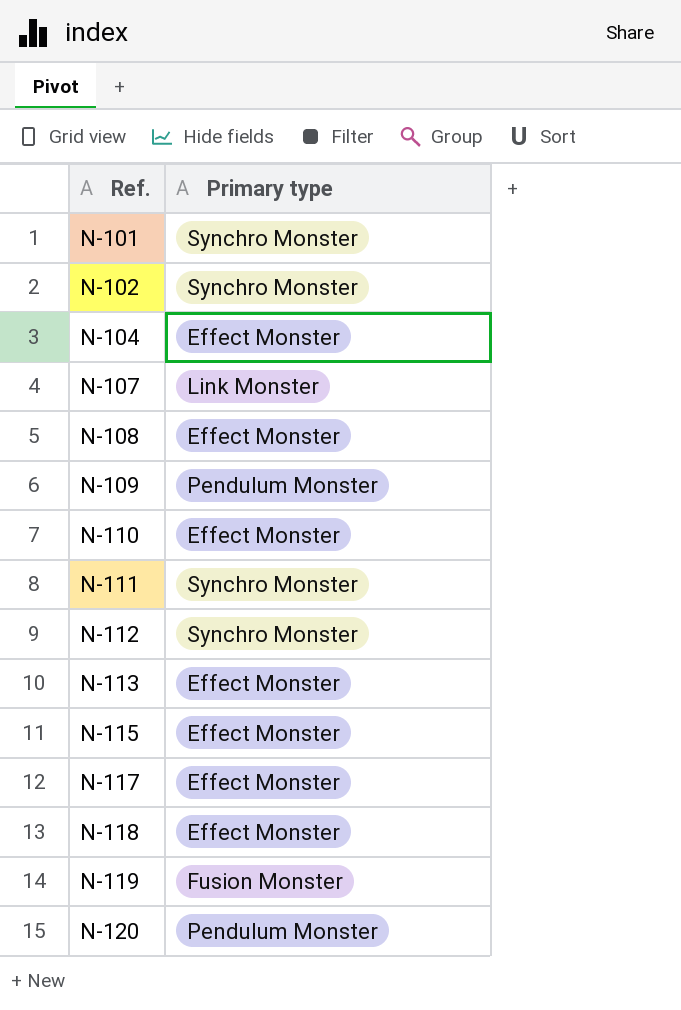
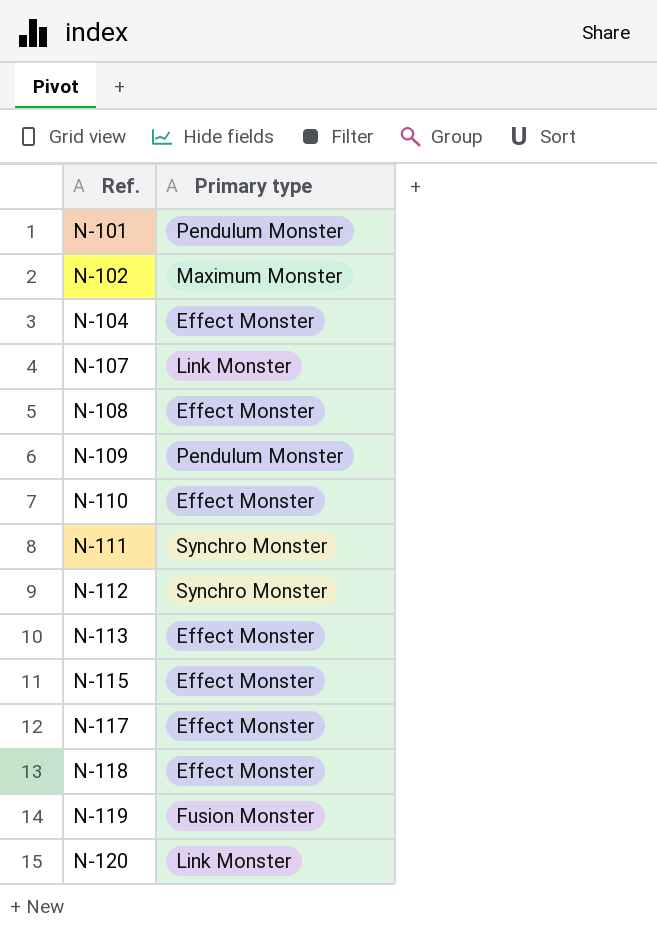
N-101 | Primary type: Synchro Monster -> Pendulum Monster
N-102 | Primary type: Synchro Monster -> Maximum Monster
N-120 | Primary type: Pendulum Monster -> Link Monster

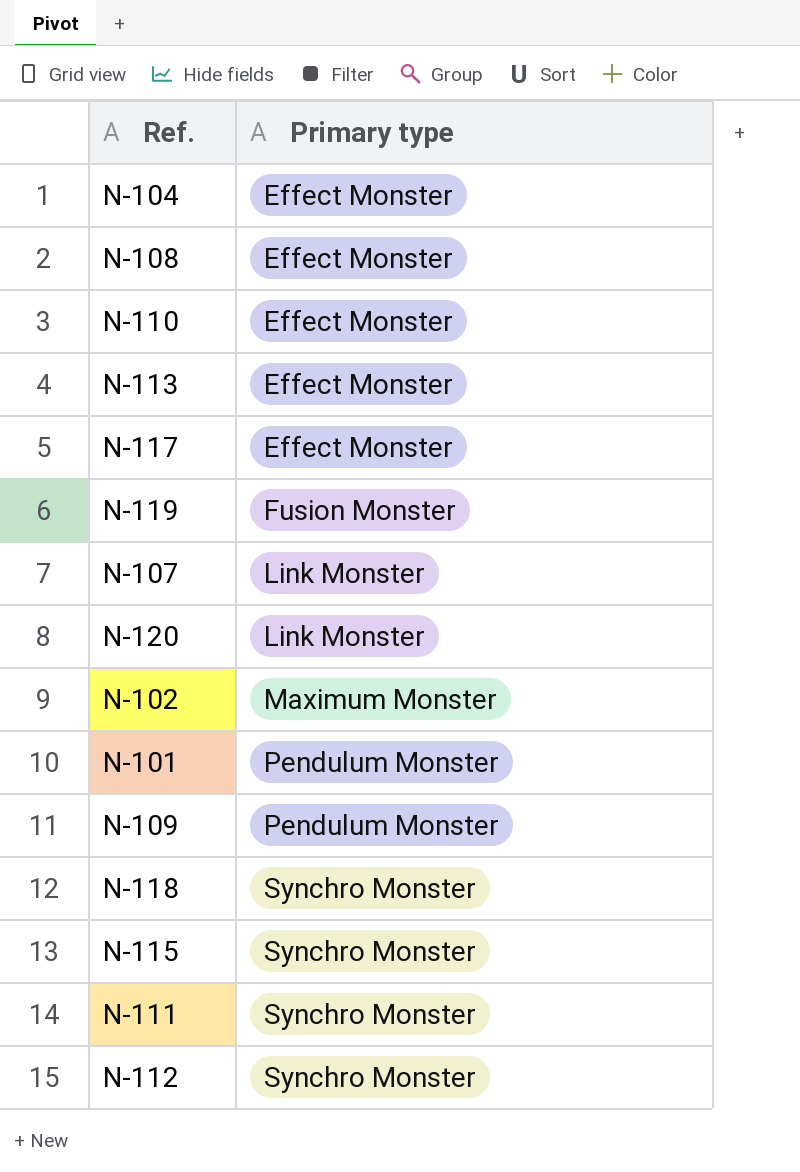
row order: Ref. ascending -> Primary type ascending
N-118 | Primary type: Effect Monster -> Synchro Monster
N-115 | Primary type: Effect Monster -> Synchro Monster

